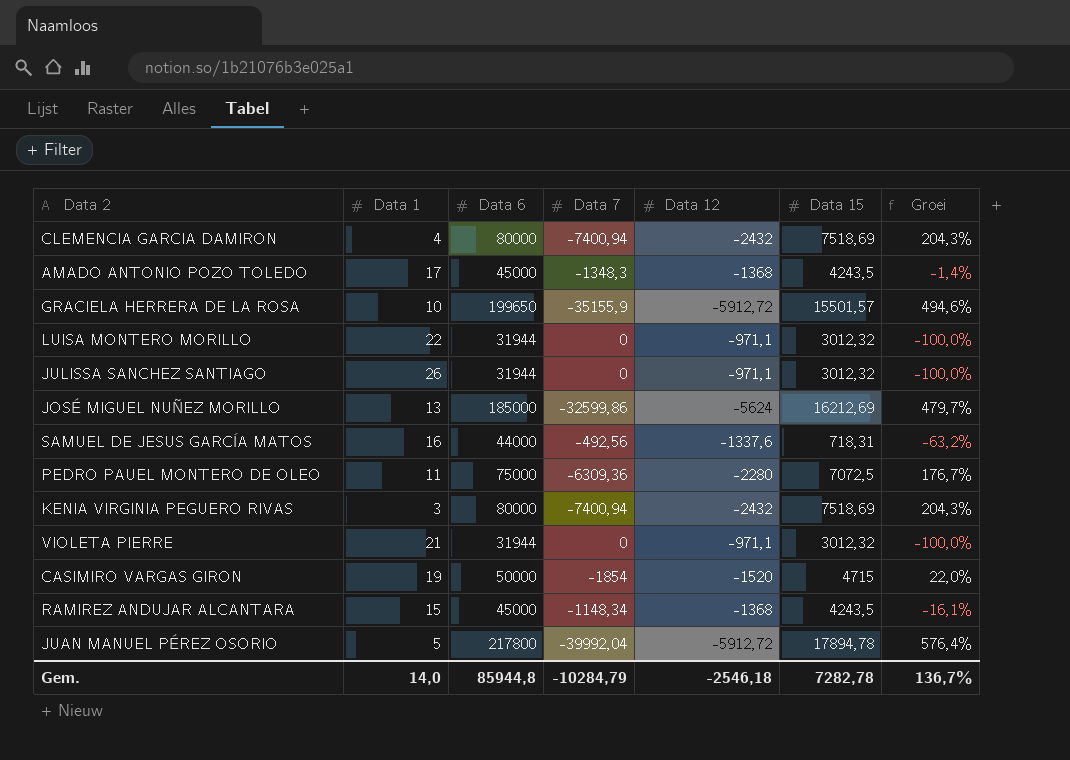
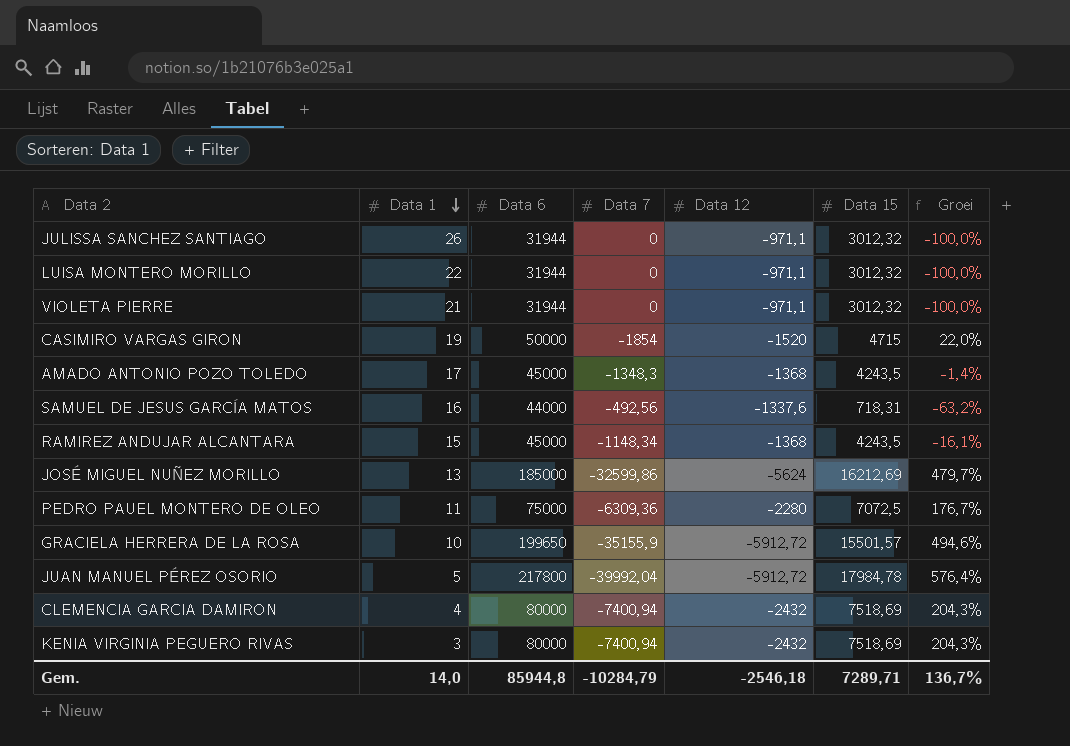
row order: none -> Data 1 descending
JUAN MANUEL PÉREZ OSORIO | Data 15: 17894,78 -> 17984,78
Gem. | Data 15: 7282,78 -> 7289,71

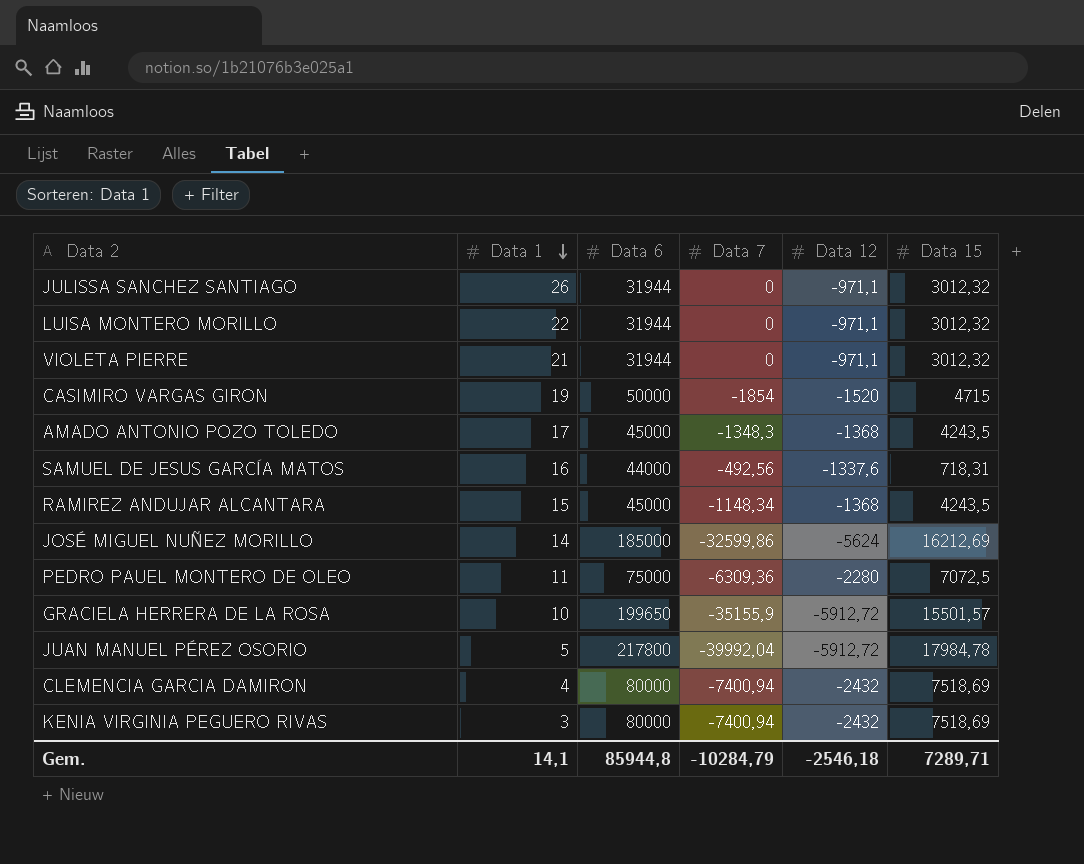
column Groei | formula: ([Data 7] - [Data 12]) / [Data 12] -> none
JOSÉ MIGUEL NUÑEZ MORILLO | Data 1: 13 -> 14
Gem. | Data 1: 14,0 -> 14,1

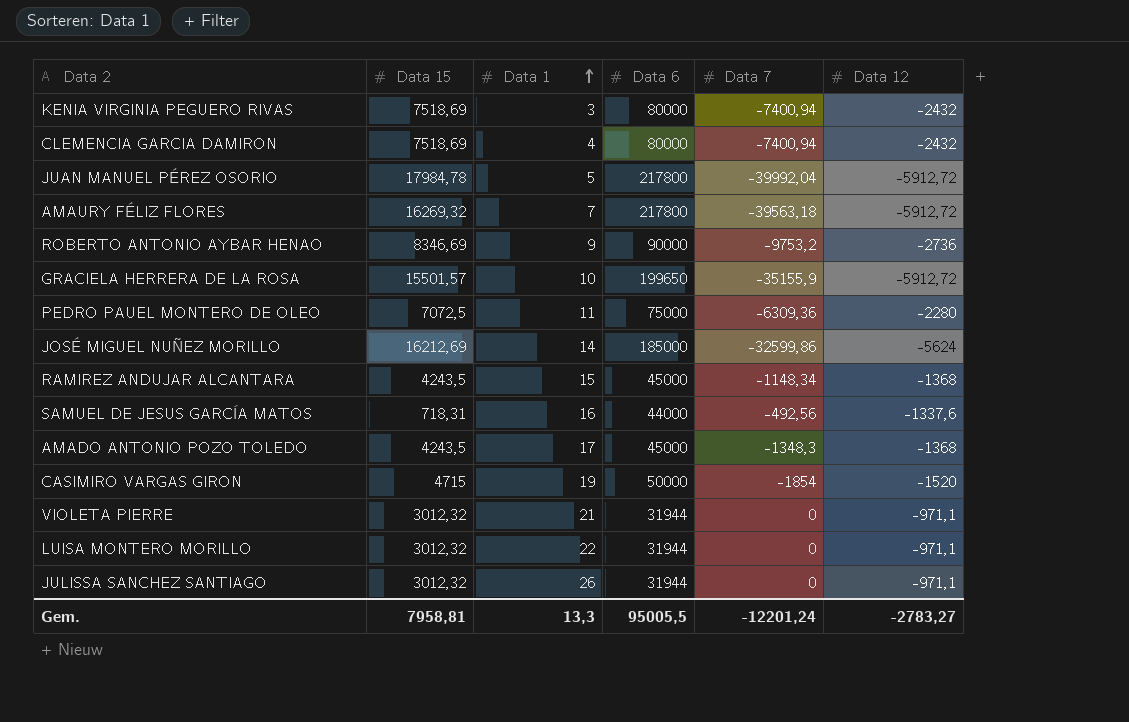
row order: Data 1 descending -> Data 1 ascending
column Data 15 | position: 6 -> 2
row AMAURY FÉLIZ FLORES: none -> 16269,32 | 7 | 217800 | -39563,18 | -5912,72
row ROBERTO ANTONIO AYBAR HENAO: none -> 8346,69 | 9 | 90000 | -9753,2 | -2736
Gem. | Data 15: 7289,71 -> 7958,81
Gem. | Data 1: 14,1 -> 13,3
Gem. | Data 6: 85944,8 -> 95005,5
Gem. | Data 7: -10284,79 -> -12201,24
Gem. | Data 12: -2546,18 -> -2783,27

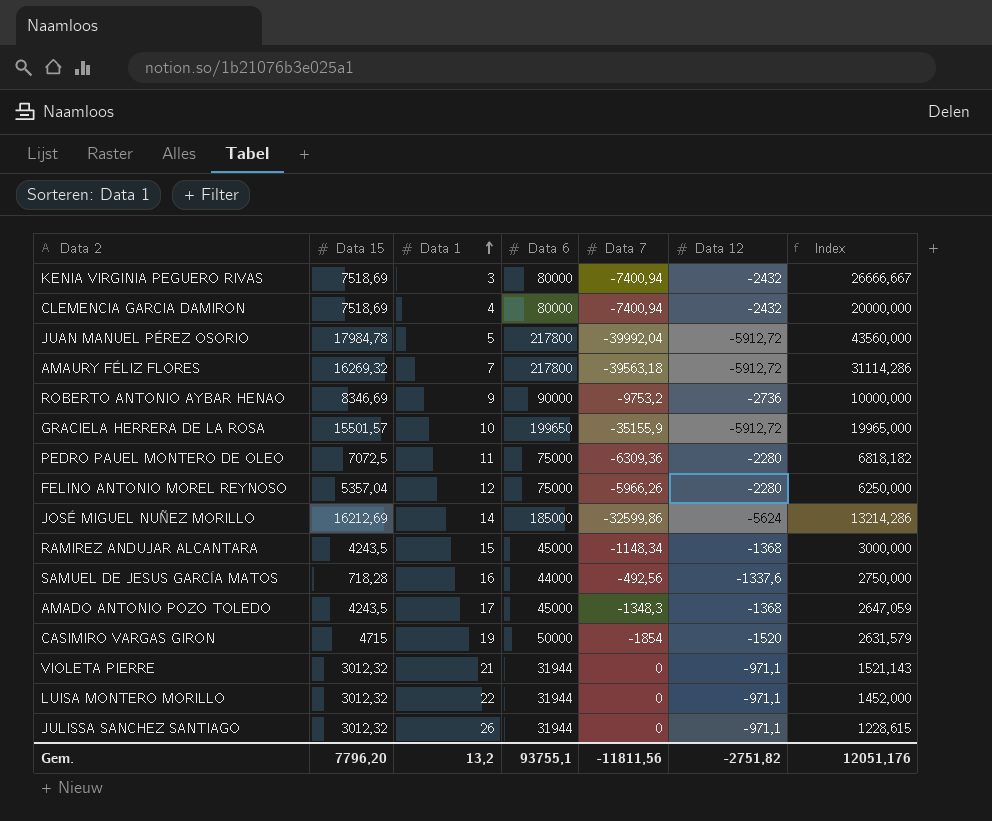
column Index | formula: none -> [Data 6] / [Data 1]
row FELINO ANTONIO MOREL REYNOSO: none -> 5357,04 | 12 | 75000 | -5966,26 | -2280 | 6250,000
SAMUEL DE JESUS GARCÍA MATOS | Data 15: 718,31 -> 718,28
Gem. | Data 15: 7958,81 -> 7796,20
Gem. | Data 1: 13,3 -> 13,2
Gem. | Data 6: 95005,5 -> 93755,1
Gem. | Data 7: -12201,24 -> -11811,56
Gem. | Data 12: -2783,27 -> -2751,82

